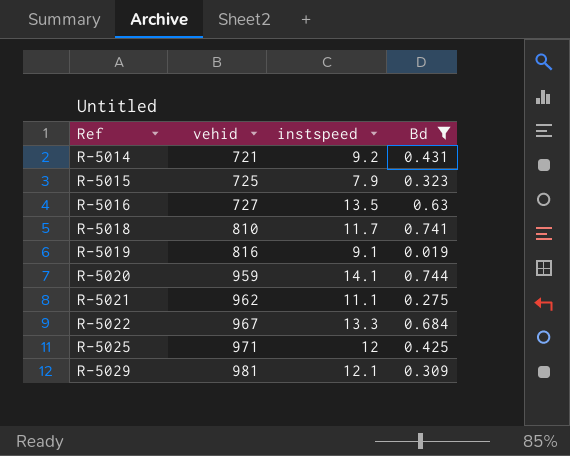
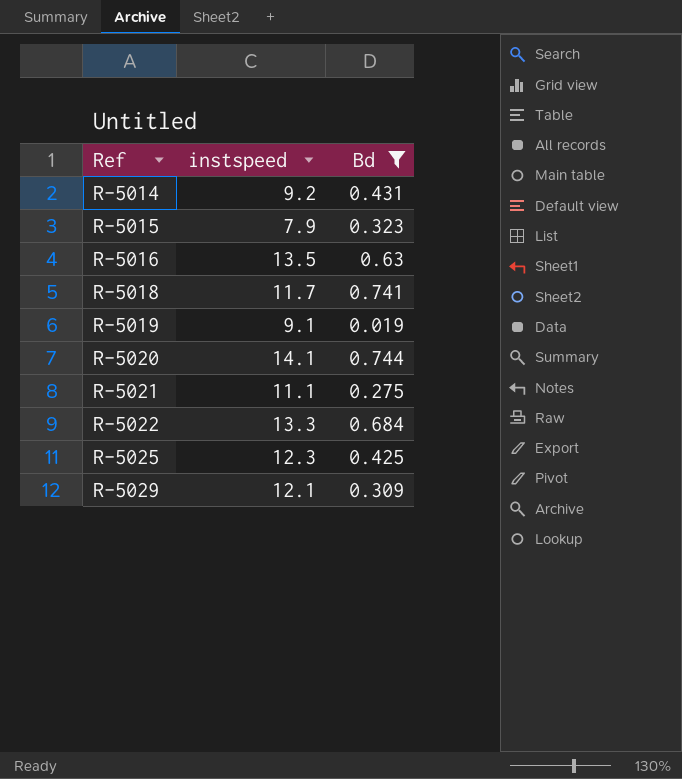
column vehid | position: 2 -> none
R-5025 | instspeed: 12 -> 12.3

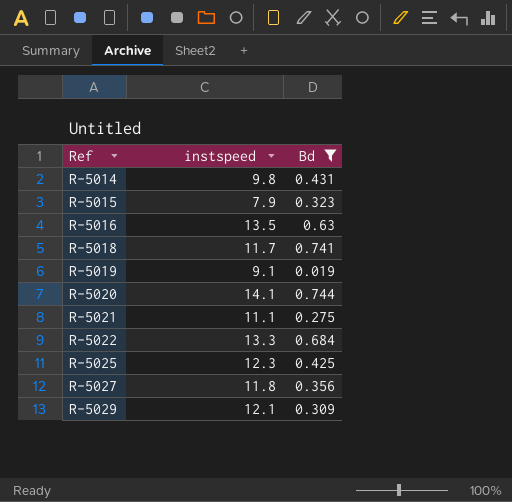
R-5014 | instspeed: 9.2 -> 9.8
row R-5027: none -> 11.8 | 0.356

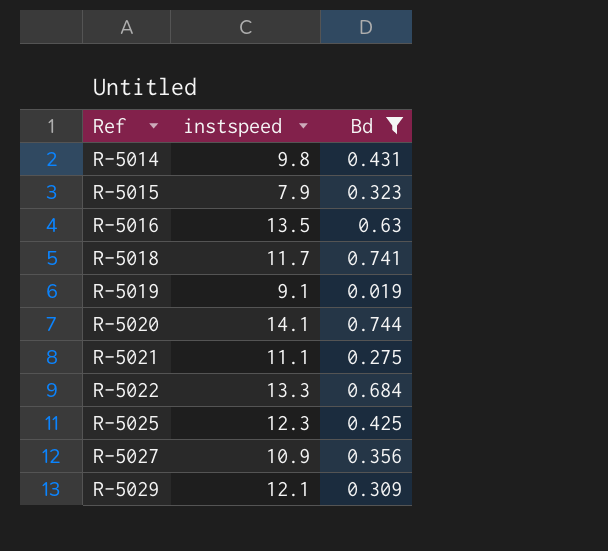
R-5027 | instspeed: 11.8 -> 10.9

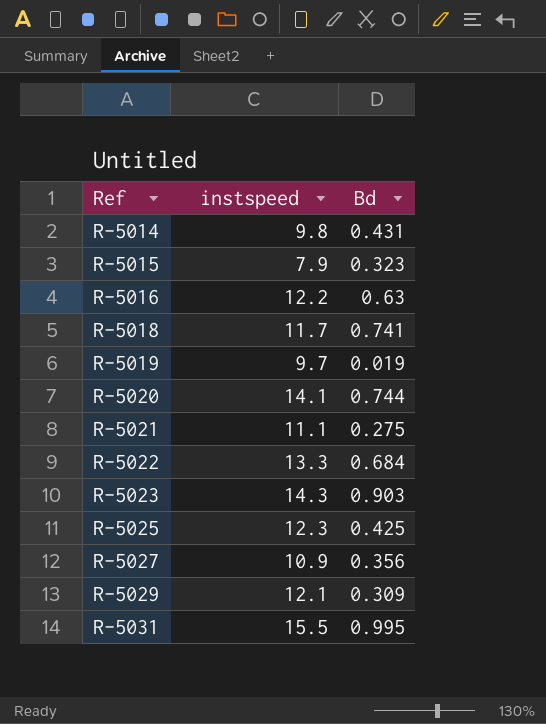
filter: Bd <= 0.744 -> none
R-5016 | instspeed: 13.5 -> 12.2
R-5019 | instspeed: 9.1 -> 9.7

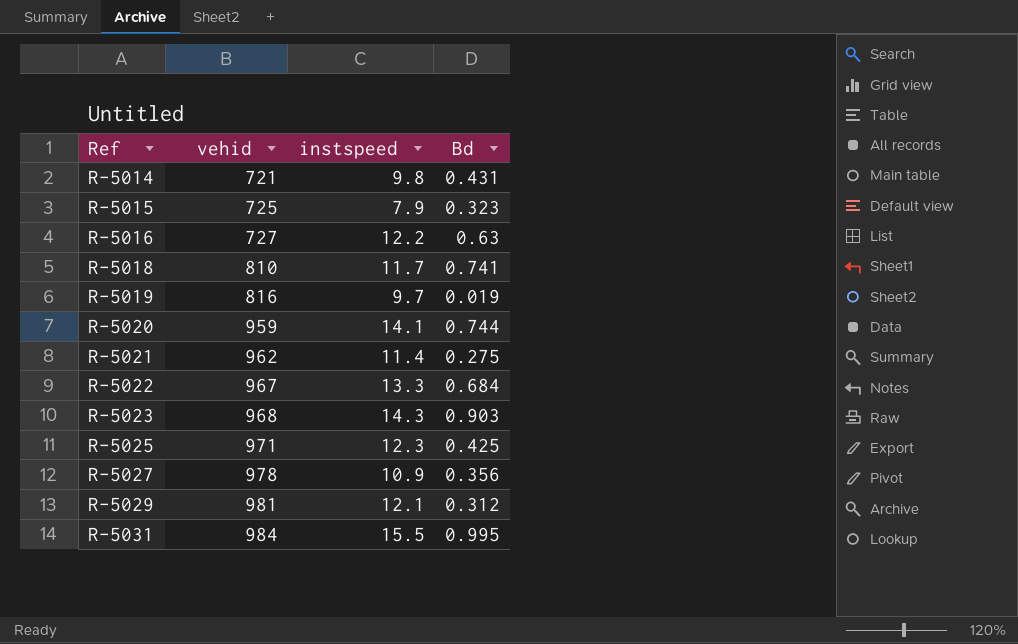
column vehid | position: none -> 2
R-5021 | instspeed: 11.1 -> 11.4
R-5029 | Bd: 0.309 -> 0.312

